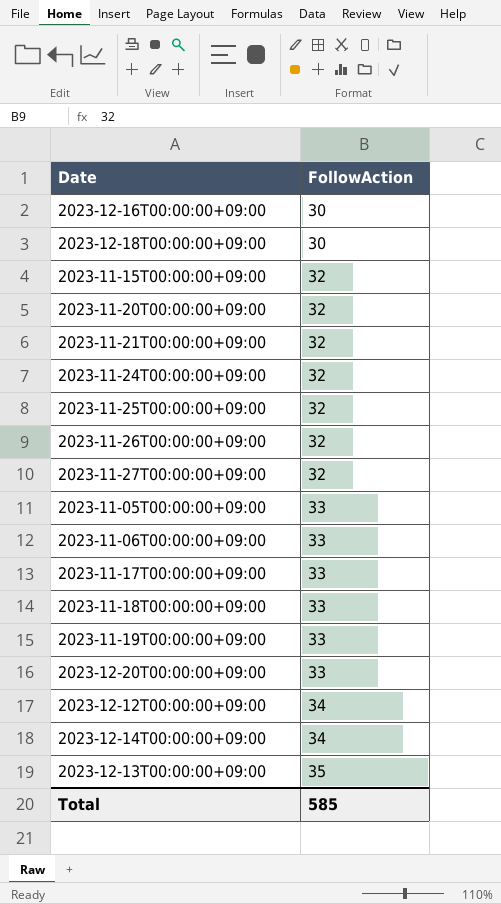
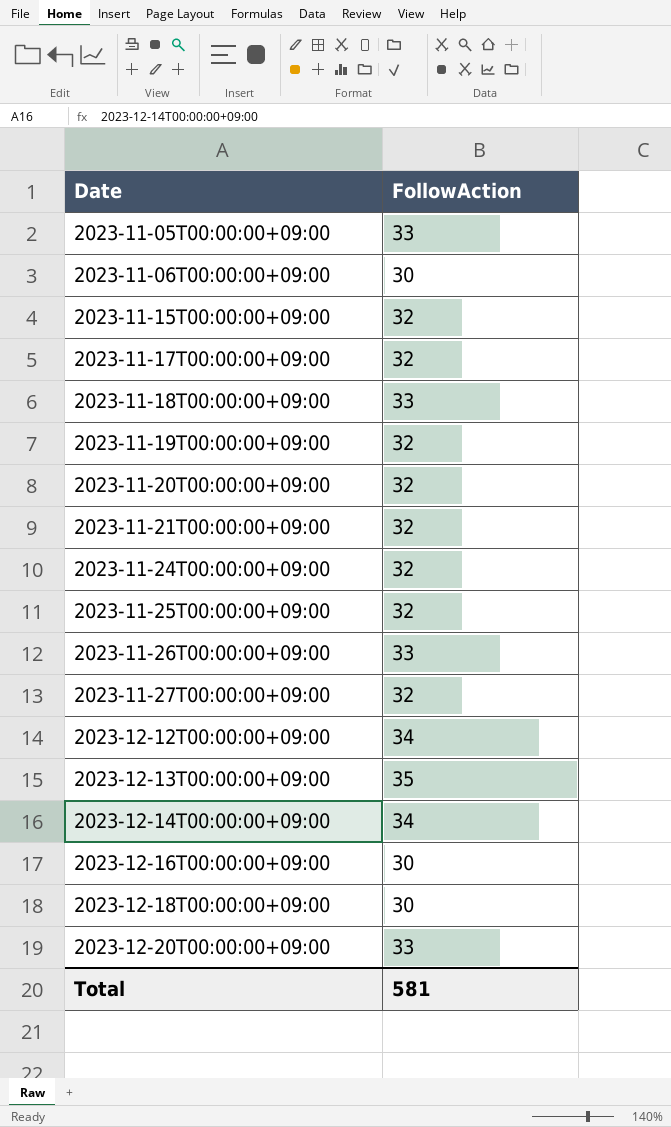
row order: FollowAction ascending -> Date ascending
2023-11-06T00:00:00+09:00 | FollowAction: 33 -> 30
2023-11-17T00:00:00+09:00 | FollowAction: 33 -> 32
2023-11-19T00:00:00+09:00 | FollowAction: 33 -> 32
2023-11-26T00:00:00+09:00 | FollowAction: 32 -> 33
Total | FollowAction: 585 -> 581

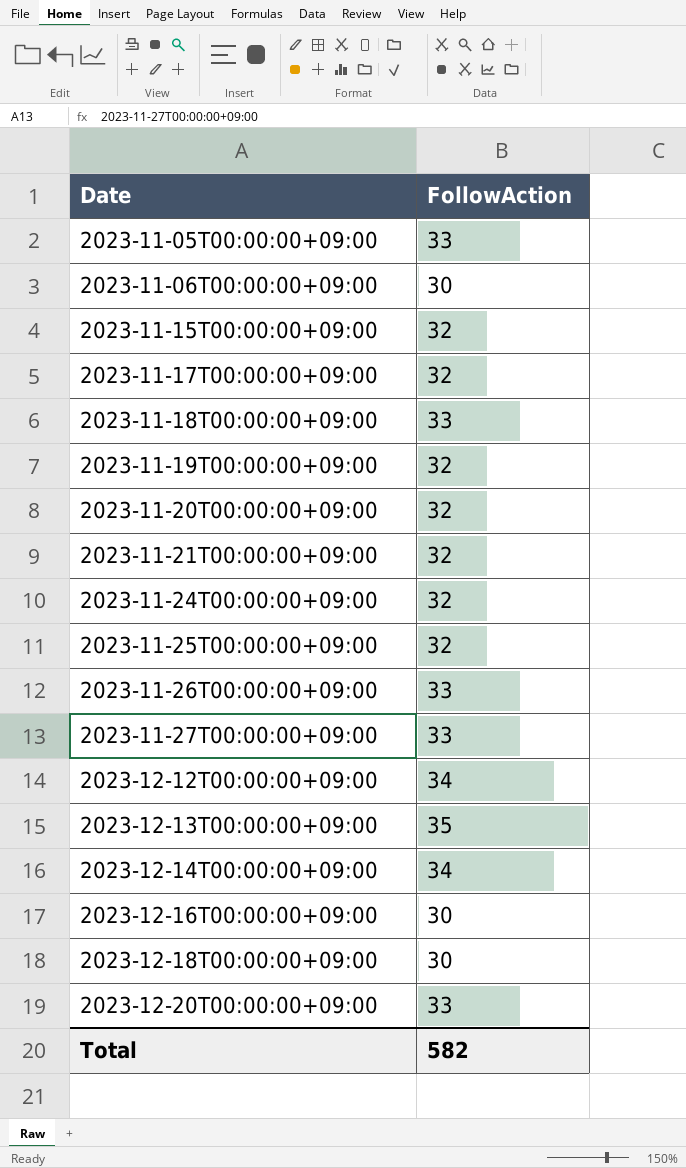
2023-11-27T00:00:00+09:00 | FollowAction: 32 -> 33
Total | FollowAction: 581 -> 582

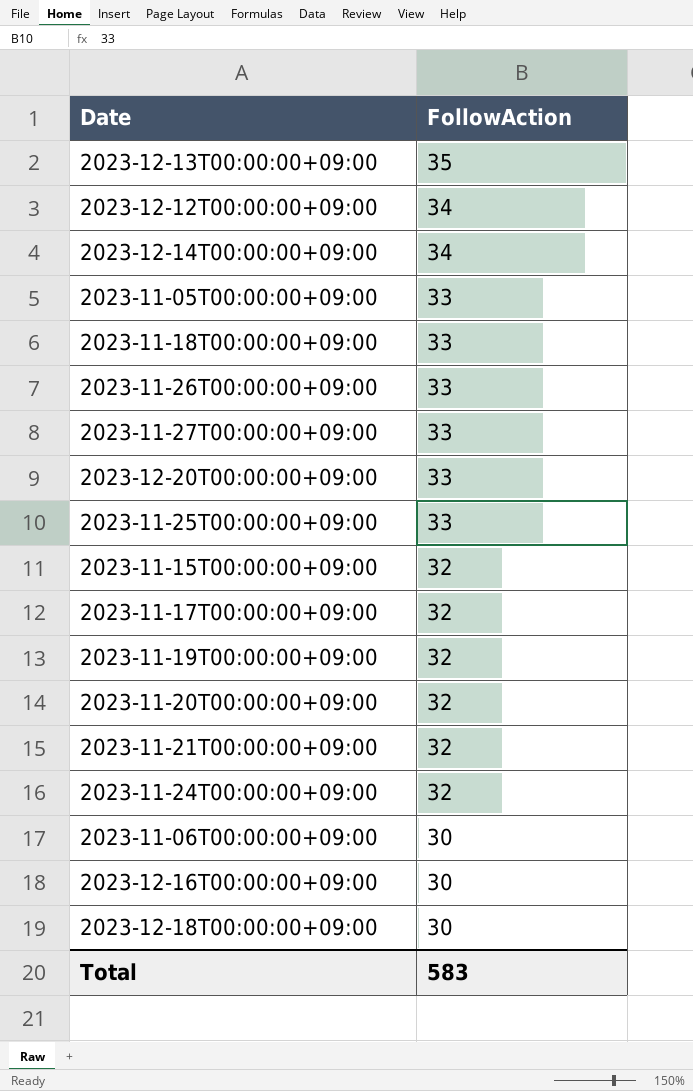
row order: Date ascending -> FollowAction descending
2023-11-25T00:00:00+09:00 | FollowAction: 32 -> 33
Total | FollowAction: 582 -> 583

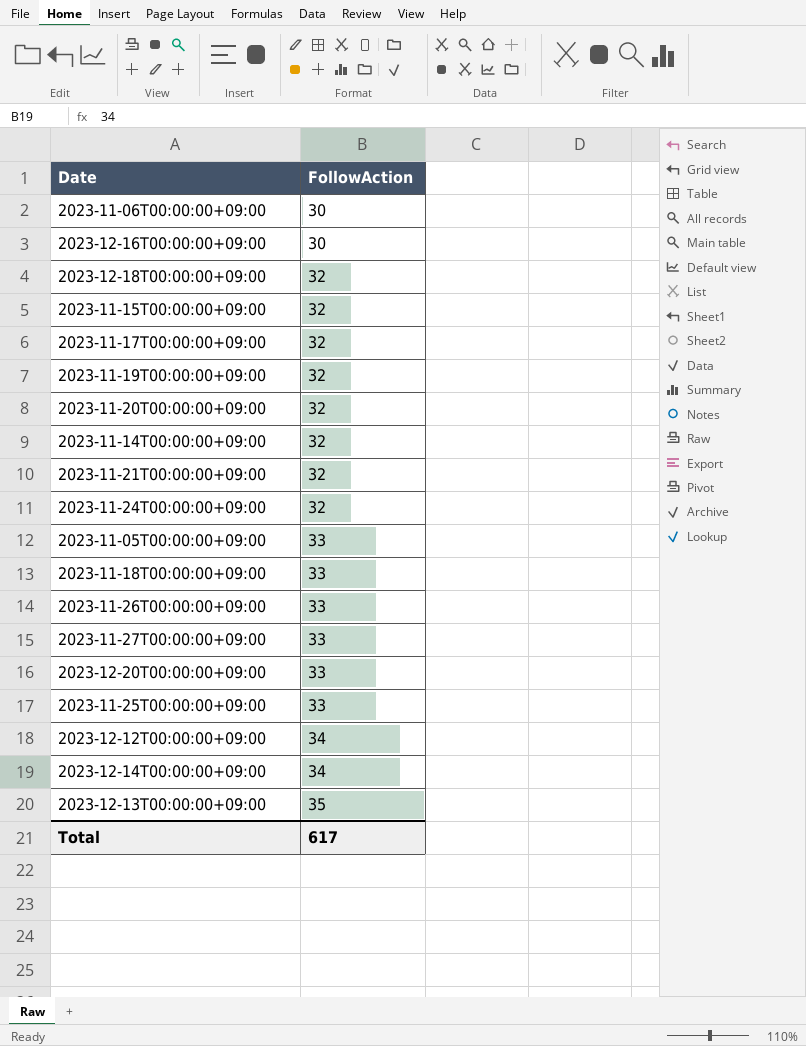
row order: FollowAction descending -> FollowAction ascending
2023-12-18T00:00:00+09:00 | FollowAction: 30 -> 32
row 2023-11-14T00:00:00+09:00: none -> 32
Total | FollowAction: 583 -> 617

